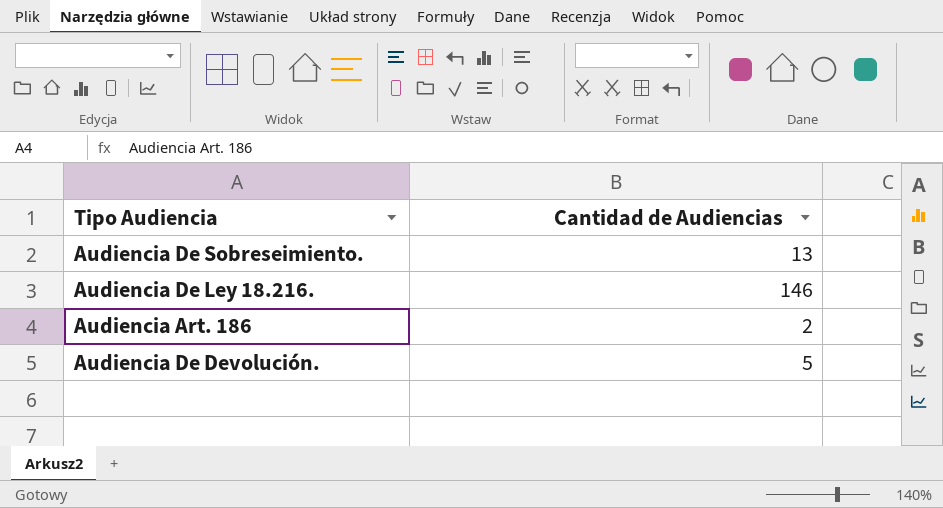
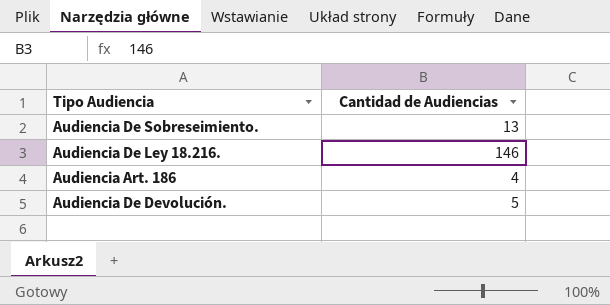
Audiencia Art. 186 | Cantidad de Audiencias: 2 -> 4

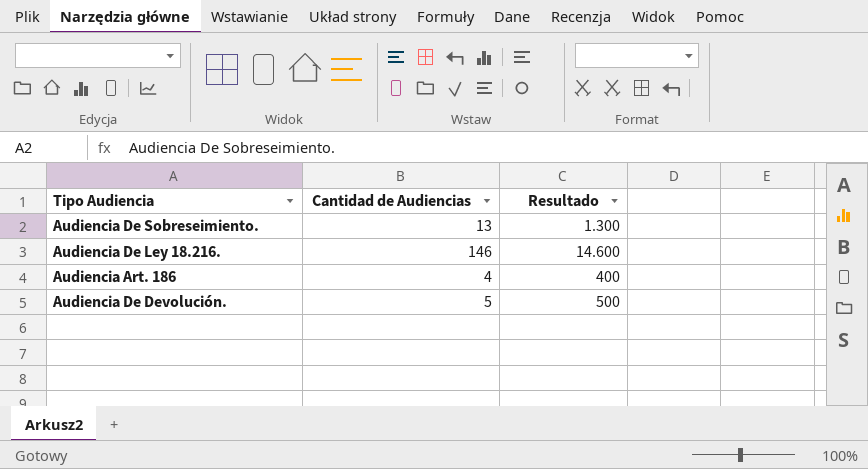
column Resultado | formula: none -> [Cantidad de Audiencias] * 100

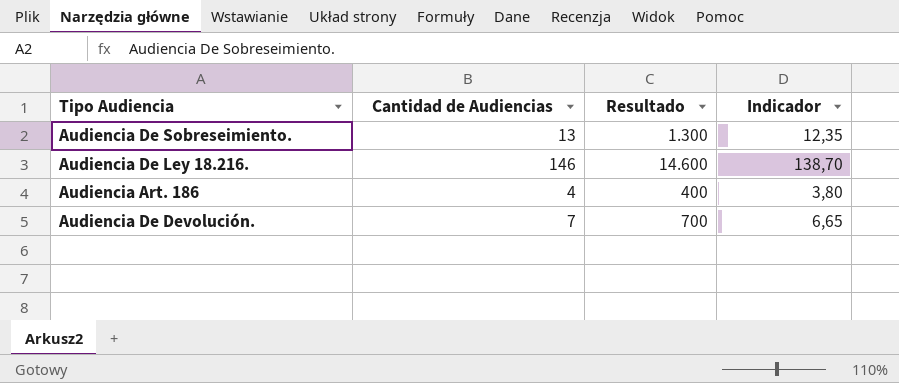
column Indicador | formula: none -> [Cantidad de Audiencias] * 0,95
Audiencia De Devolución. | Cantidad de Audiencias: 5 -> 7
Audiencia De Devolución. | Resultado: 500 -> 700

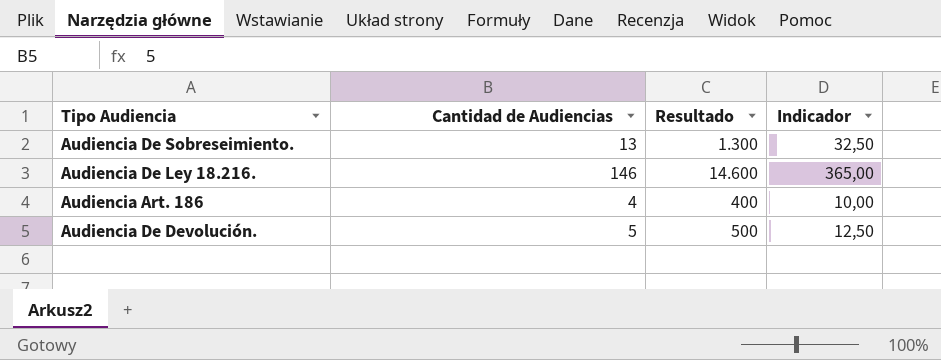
column Indicador | formula: [Cantidad de Audiencias] * 0,95 -> [Cantidad de Audiencias] * 2,5
Audiencia De Devolución. | Cantidad de Audiencias: 7 -> 5
Audiencia De Devolución. | Resultado: 700 -> 500

